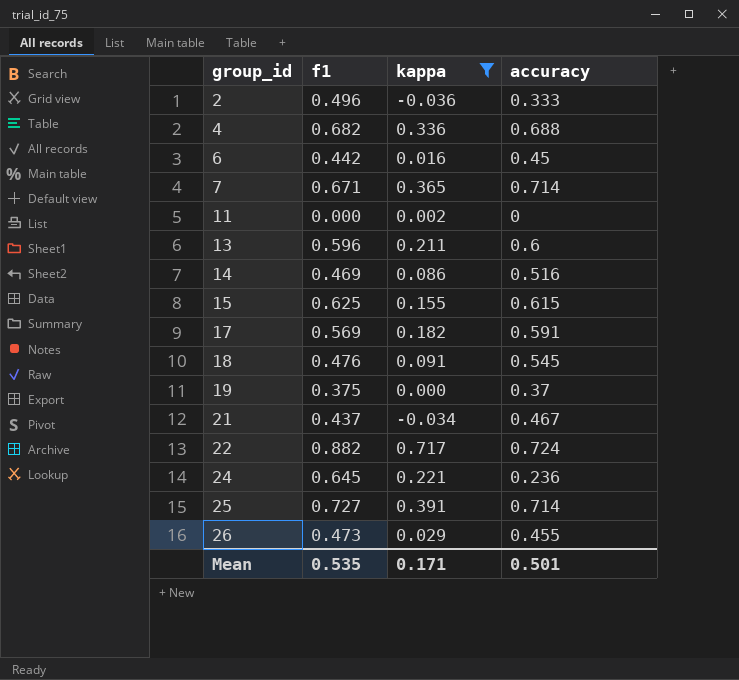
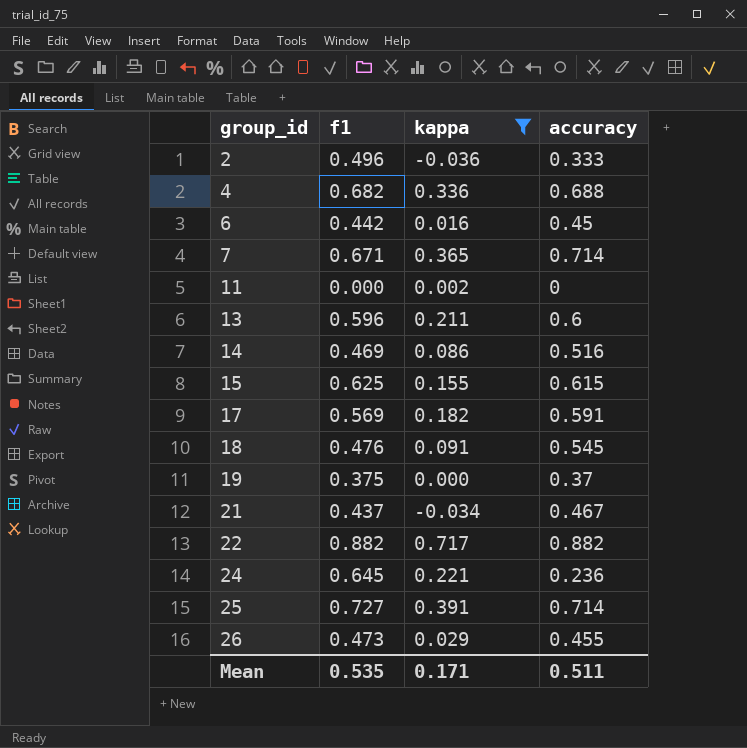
22 | accuracy: 0.724 -> 0.882
Mean | accuracy: 0.501 -> 0.511

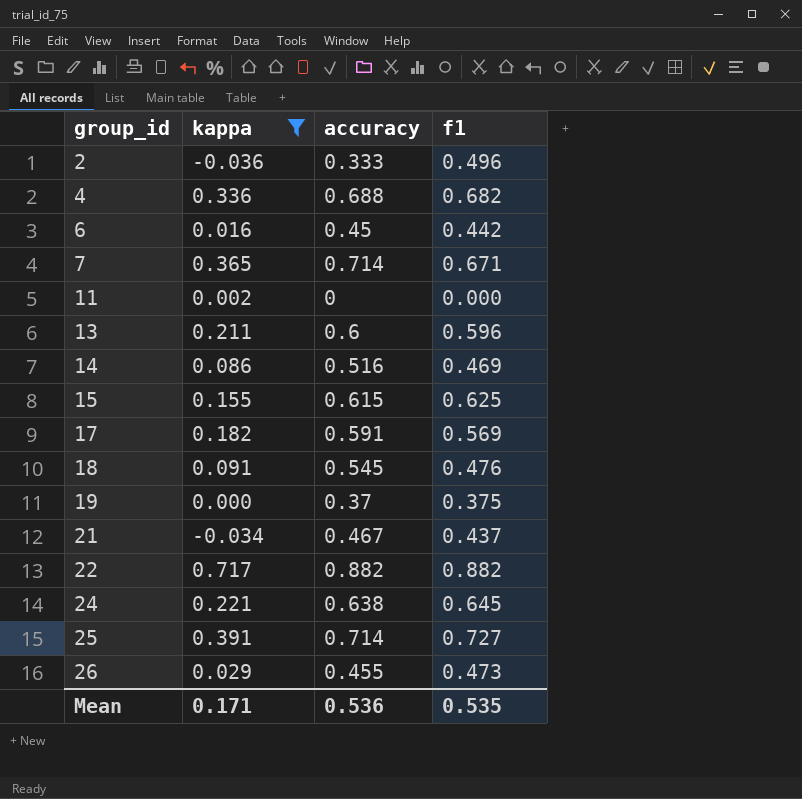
column f1 | position: 2 -> 4
24 | accuracy: 0.236 -> 0.638
Mean | accuracy: 0.511 -> 0.536

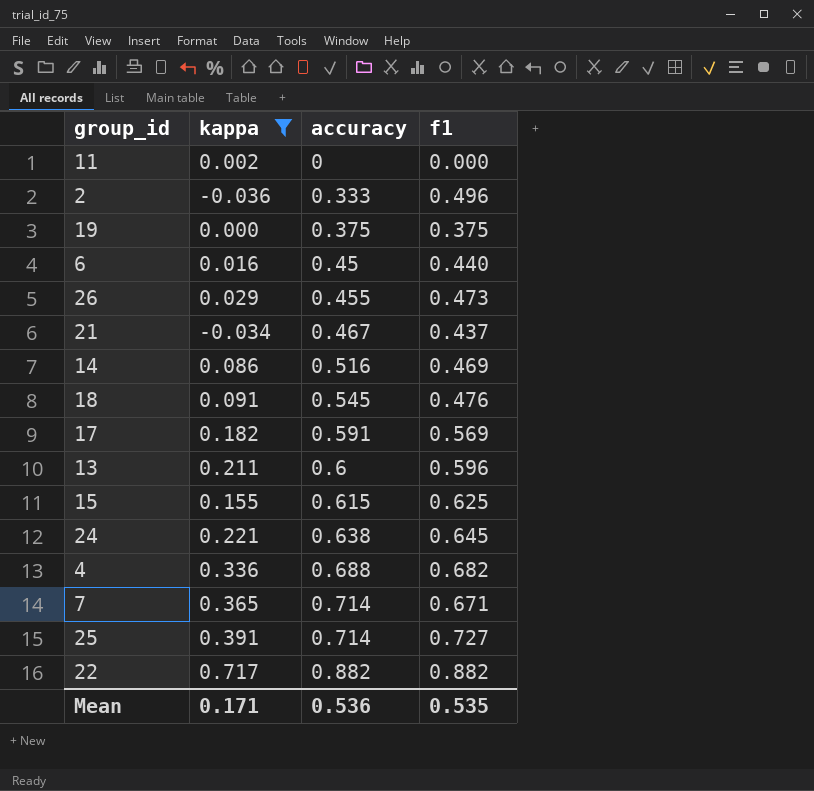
row order: group_id ascending -> accuracy ascending
19 | accuracy: 0.37 -> 0.375
6 | f1: 0.442 -> 0.440

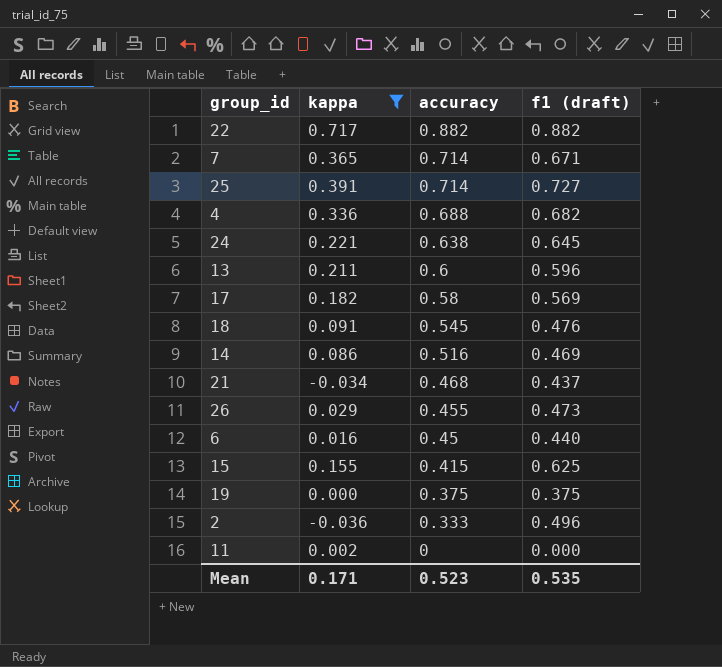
row order: accuracy ascending -> accuracy descending
column name: f1 -> f1 (draft)
17 | accuracy: 0.591 -> 0.58
21 | accuracy: 0.467 -> 0.468
15 | accuracy: 0.615 -> 0.415
Mean | accuracy: 0.536 -> 0.523

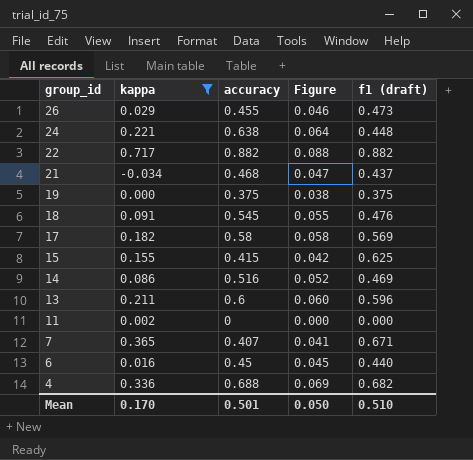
row order: accuracy descending -> group_id descending
column Figure | formula: none -> [accuracy] * 0.1
row 25: 0.391 | 0.714 | 0.727 -> none
row 2: -0.036 | 0.333 | 0.496 -> none
24 | f1 (draft): 0.645 -> 0.448
7 | accuracy: 0.714 -> 0.407
Mean | kappa: 0.171 -> 0.170
Mean | accuracy: 0.523 -> 0.501
Mean | f1 (draft): 0.535 -> 0.510

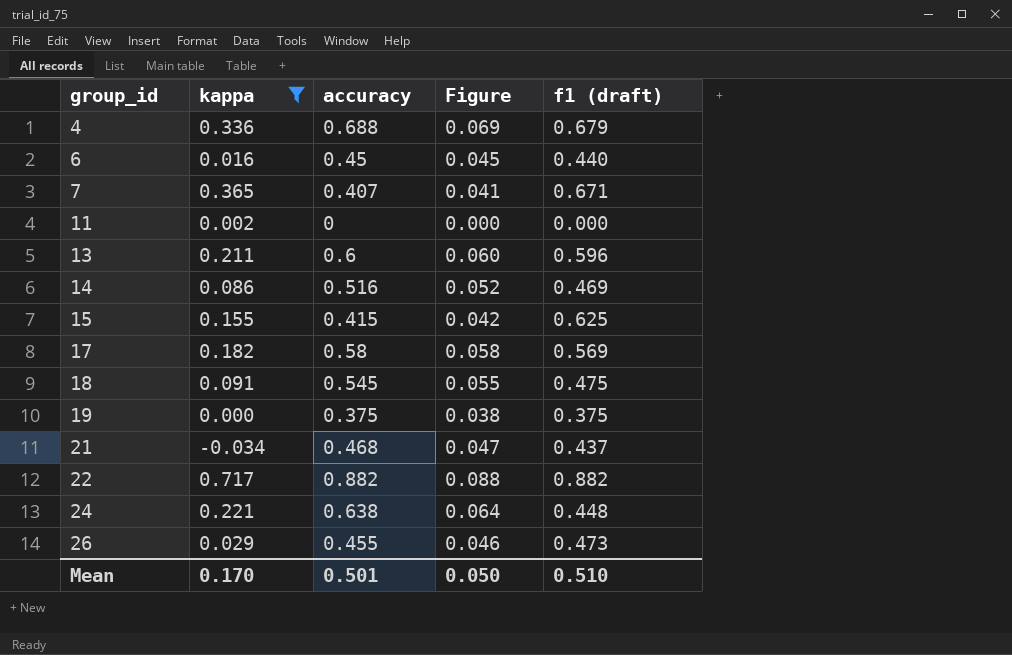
row order: group_id descending -> group_id ascending
4 | f1 (draft): 0.682 -> 0.679
18 | f1 (draft): 0.476 -> 0.475

